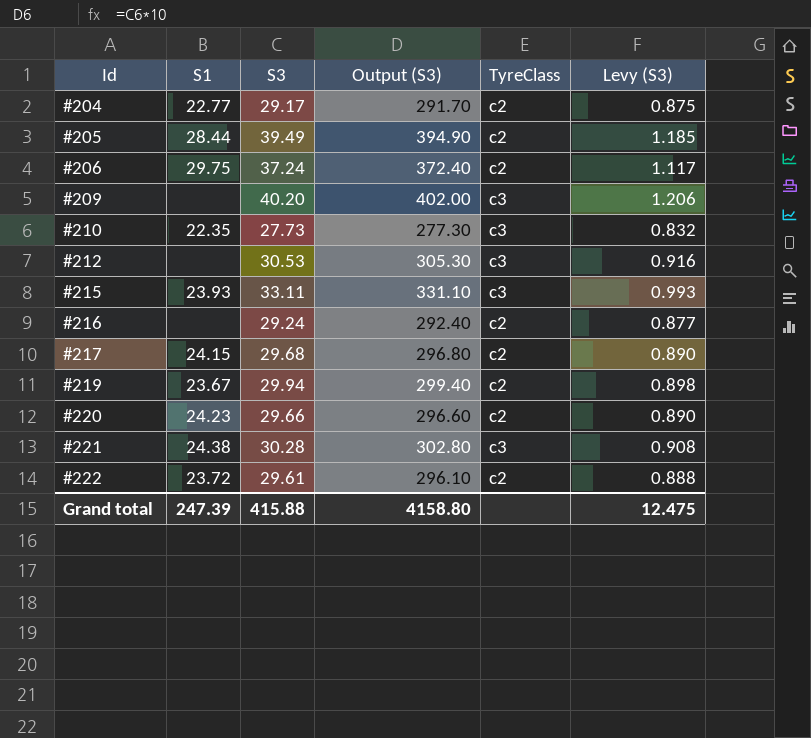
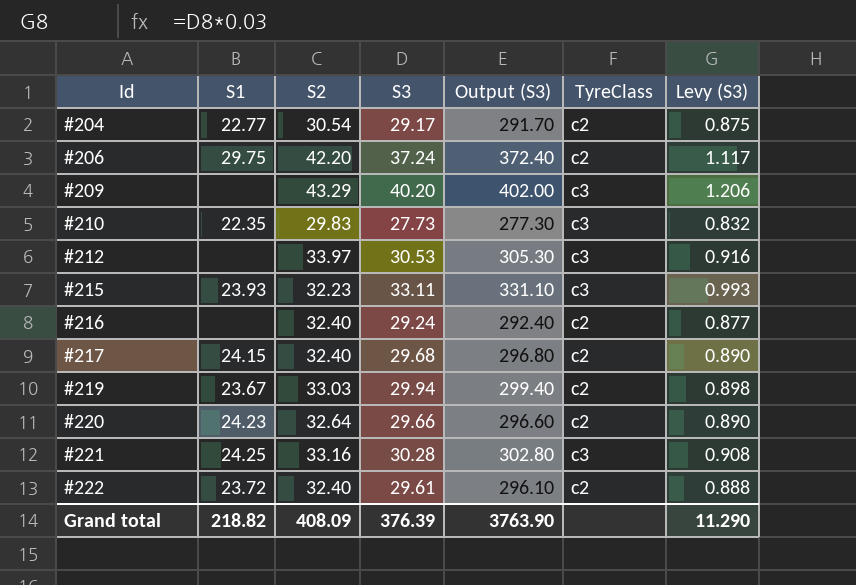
column S2 | position: none -> 3
row #205: 28.44 | 39.49 | 394.90 | c2 | 1.185 -> none
#221 | S1: 24.38 -> 24.25
Grand total | S1: 247.39 -> 218.82
Grand total | S3: 415.88 -> 376.39
Grand total | Output (S3): 4158.80 -> 3763.90
Grand total | Levy (S3): 12.475 -> 11.290

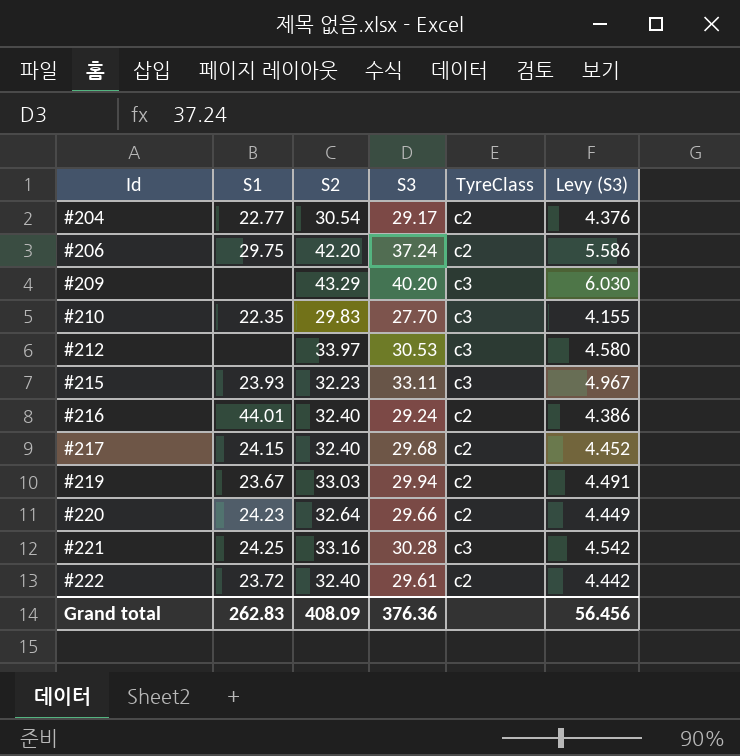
column Output (S3) | formula: [S3] * 10 -> none
column Levy (S3) | formula: [S3] * 0.03 -> [S3] * 0.15
#210 | S3: 27.73 -> 27.70
#216 | S1: none -> 44.01
Grand total | S1: 218.82 -> 262.83
Grand total | S3: 376.39 -> 376.36
Grand total | Levy (S3): 11.290 -> 56.456

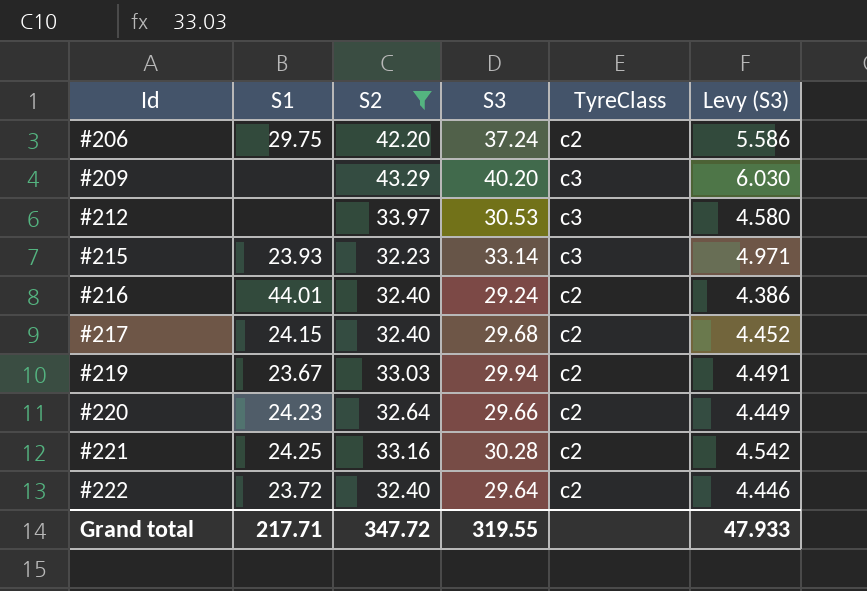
filter: none -> S2 >= 32.23
#215 | S3: 33.11 -> 33.14
#215 | Levy (S3): 4.967 -> 4.971
#221 | TyreClass: c3 -> c2
#222 | S3: 29.61 -> 29.64
#222 | Levy (S3): 4.442 -> 4.446
Grand total | S1: 262.83 -> 217.71
Grand total | S2: 408.09 -> 347.72
Grand total | S3: 376.36 -> 319.55
Grand total | Levy (S3): 56.456 -> 47.933

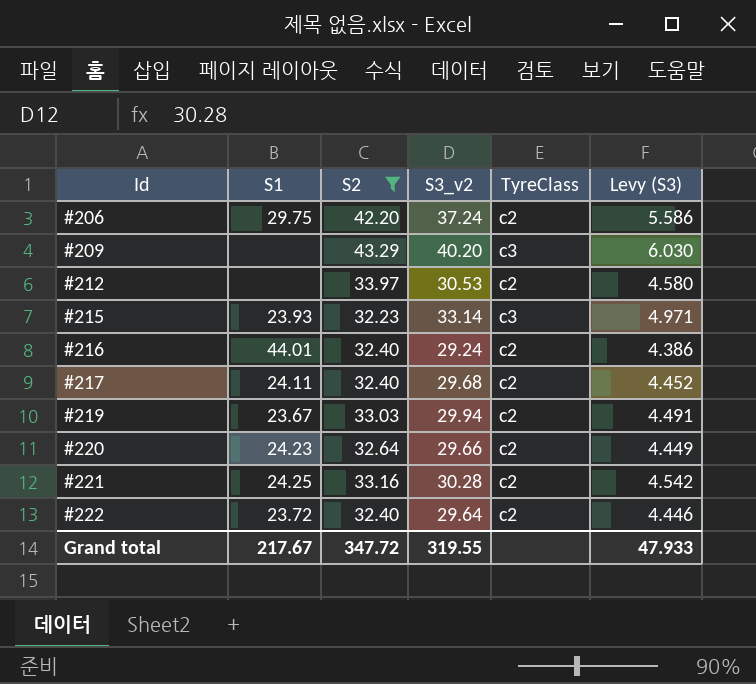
column name: S3 -> S3_v2
#212 | TyreClass: c3 -> c2
#217 | S1: 24.15 -> 24.11
Grand total | S1: 217.71 -> 217.67

